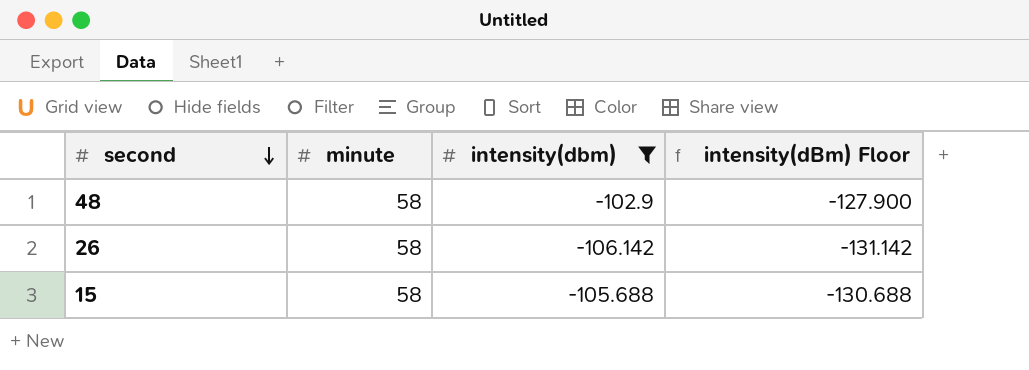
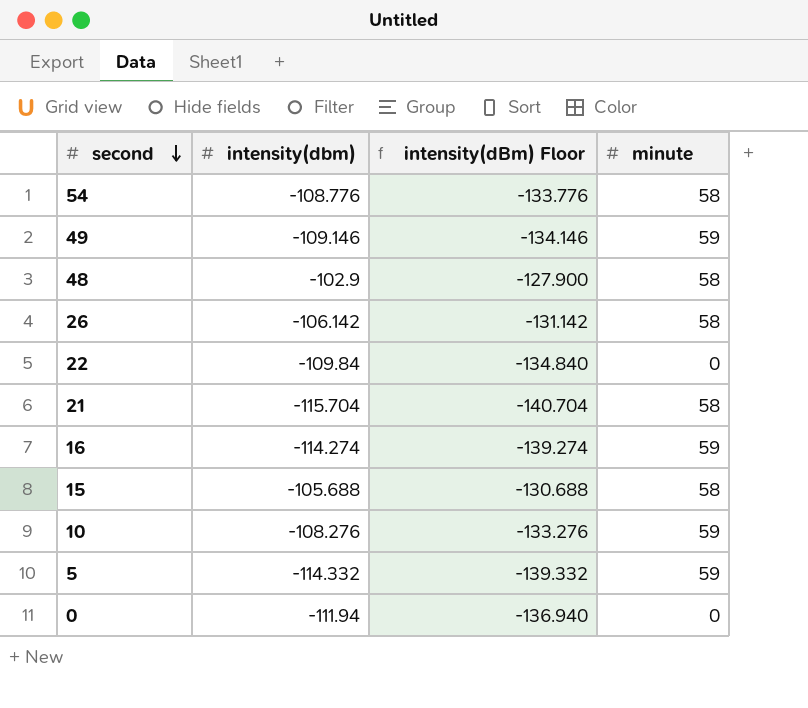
filter: intensity(dbm) >= -106.142 -> none
column minute | position: 2 -> 4

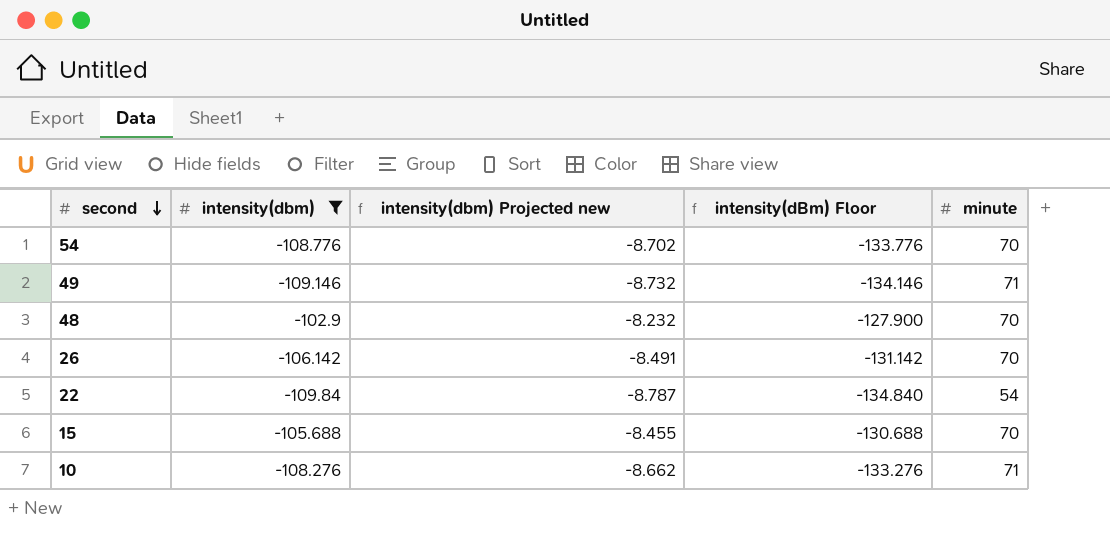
filter: none -> intensity(dbm) >= -109.84
column intensity(dbm) Projected new | formula: none -> [intensity(dbm)] * 0.08
54 | minute: 58 -> 70
49 | minute: 59 -> 71
48 | minute: 58 -> 70
26 | minute: 58 -> 70
22 | minute: 0 -> 54
15 | minute: 58 -> 70
10 | minute: 59 -> 71

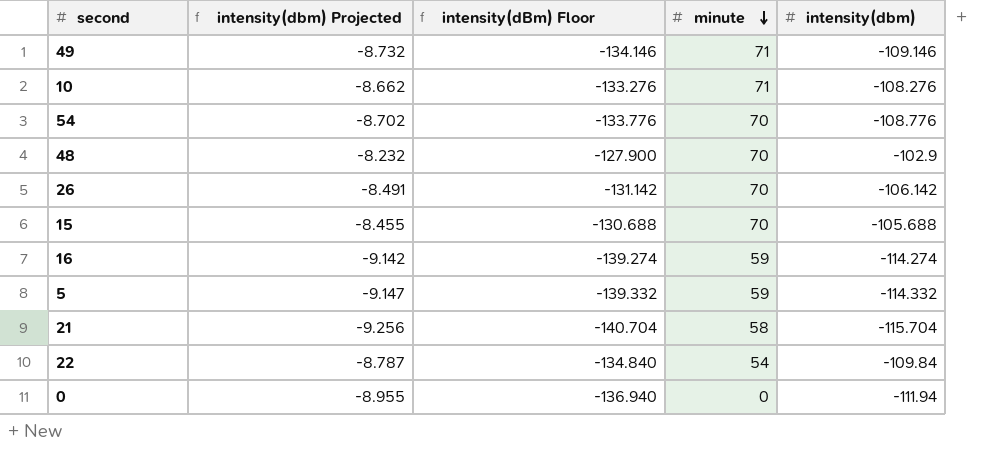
filter: intensity(dbm) >= -109.84 -> none
row order: second descending -> minute descending
column name: intensity(dbm) Projected new -> intensity(dbm) Projected
column intensity(dbm) | position: 2 -> 5

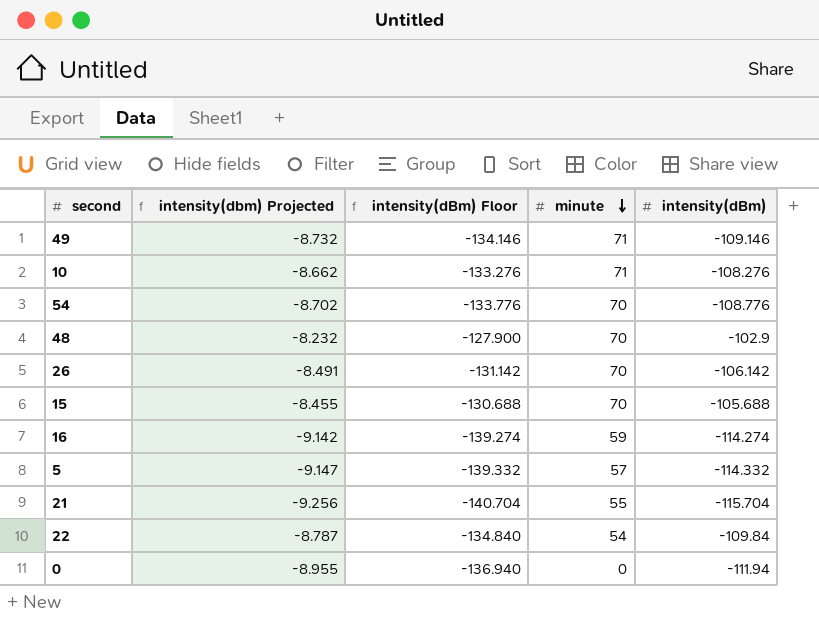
column name: intensity(dbm) -> intensity(dBm)
5 | minute: 59 -> 57
21 | minute: 58 -> 55

